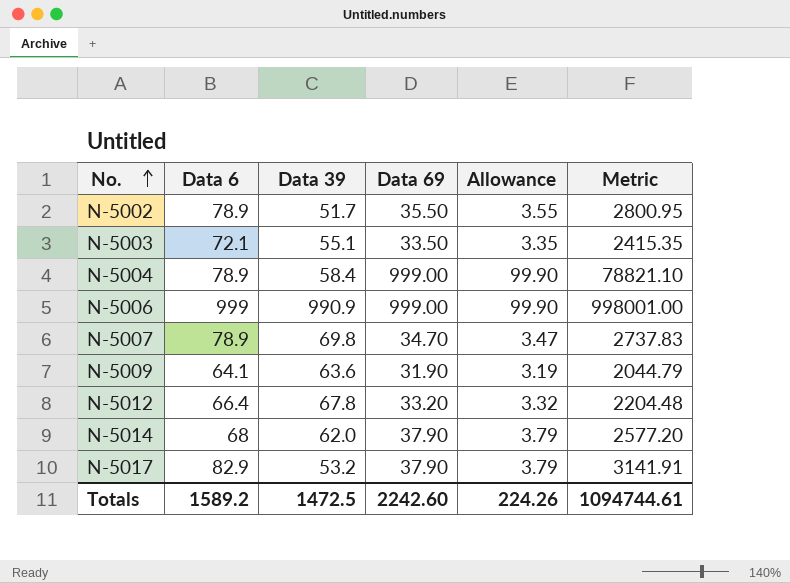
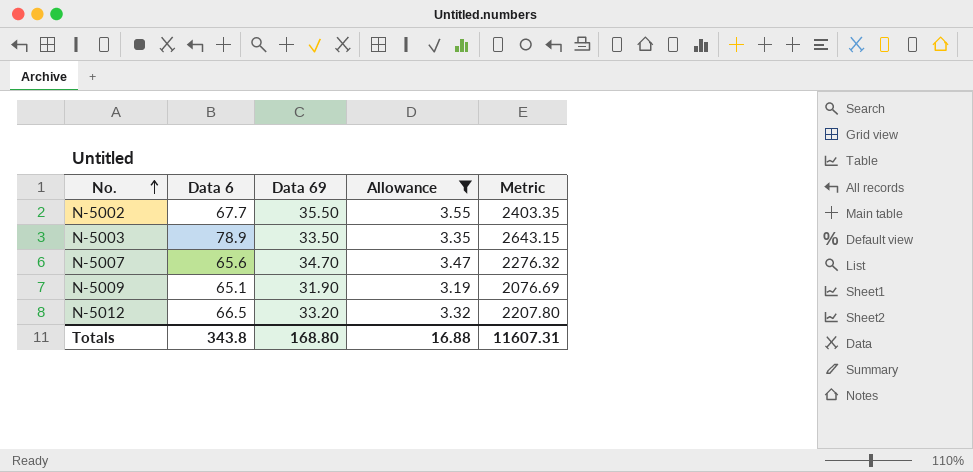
filter: none -> Allowance <= 3.55
column Data 39 | position: 3 -> none
N-5002 | Data 6: 78.9 -> 67.7
N-5002 | Metric: 2800.95 -> 2403.35
N-5003 | Data 6: 72.1 -> 78.9
N-5003 | Metric: 2415.35 -> 2643.15
N-5007 | Data 6: 78.9 -> 65.6
N-5007 | Metric: 2737.83 -> 2276.32
N-5009 | Data 6: 64.1 -> 65.1
N-5009 | Metric: 2044.79 -> 2076.69
N-5012 | Data 6: 66.4 -> 66.5
N-5012 | Metric: 2204.48 -> 2207.80
Totals | Data 6: 1589.2 -> 343.8
Totals | Data 69: 2242.60 -> 168.80
Totals | Allowance: 224.26 -> 16.88
Totals | Metric: 1094744.61 -> 11607.31

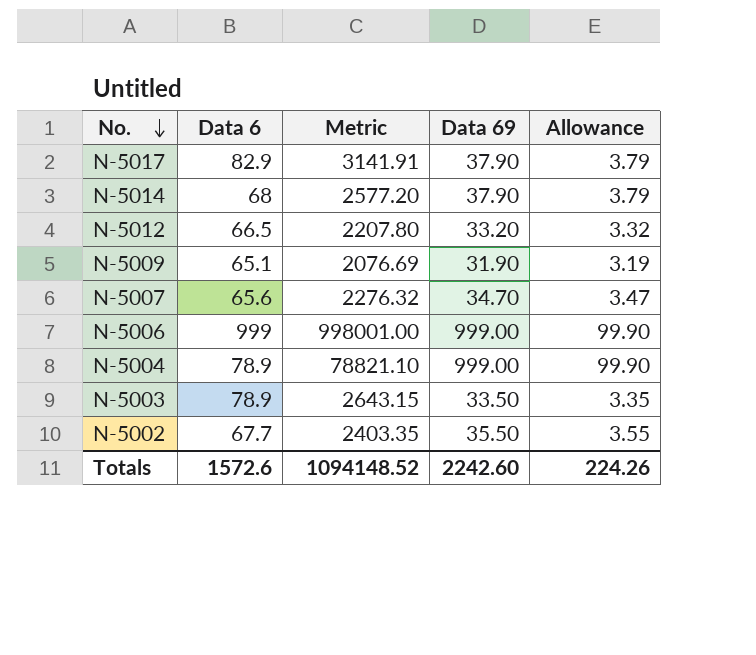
filter: Allowance <= 3.55 -> none
row order: No. ascending -> No. descending
column Metric | position: 5 -> 3
Totals | Data 6: 343.8 -> 1572.6
Totals | Metric: 11607.31 -> 1094148.52
Totals | Data 69: 168.80 -> 2242.60
Totals | Allowance: 16.88 -> 224.26

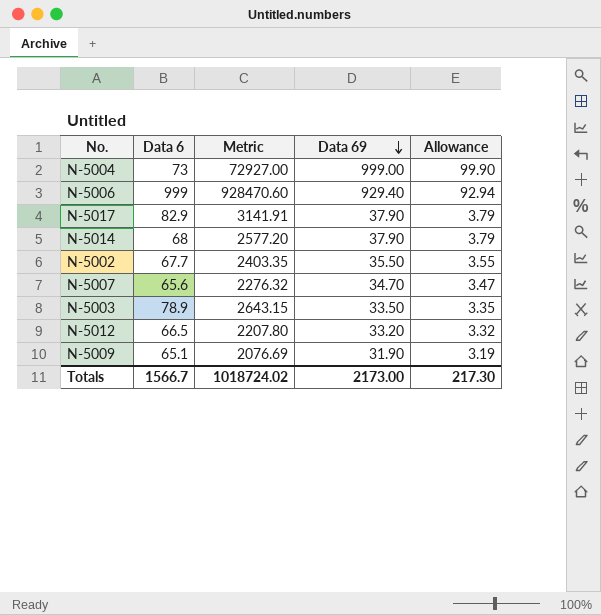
row order: No. descending -> Data 69 descending
N-5004 | Data 6: 78.9 -> 73
N-5004 | Metric: 78821.10 -> 72927.00
N-5006 | Metric: 998001.00 -> 928470.60
N-5006 | Data 69: 999.00 -> 929.40
N-5006 | Allowance: 99.90 -> 92.94
Totals | Data 6: 1572.6 -> 1566.7
Totals | Metric: 1094148.52 -> 1018724.02
Totals | Data 69: 2242.60 -> 2173.00
Totals | Allowance: 224.26 -> 217.30

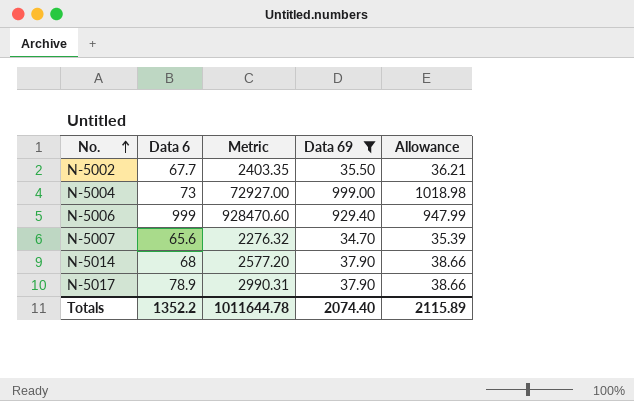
filter: none -> Data 69 >= 34.70
row order: Data 69 descending -> No. ascending
column Allowance | formula: [Data 69] * 0.1 -> [Data 69] * 1.02
N-5017 | Data 6: 82.9 -> 78.9
N-5017 | Metric: 3141.91 -> 2990.31
Totals | Data 6: 1566.7 -> 1352.2
Totals | Metric: 1018724.02 -> 1011644.78
Totals | Data 69: 2173.00 -> 2074.40
Totals | Allowance: 217.30 -> 2115.89

